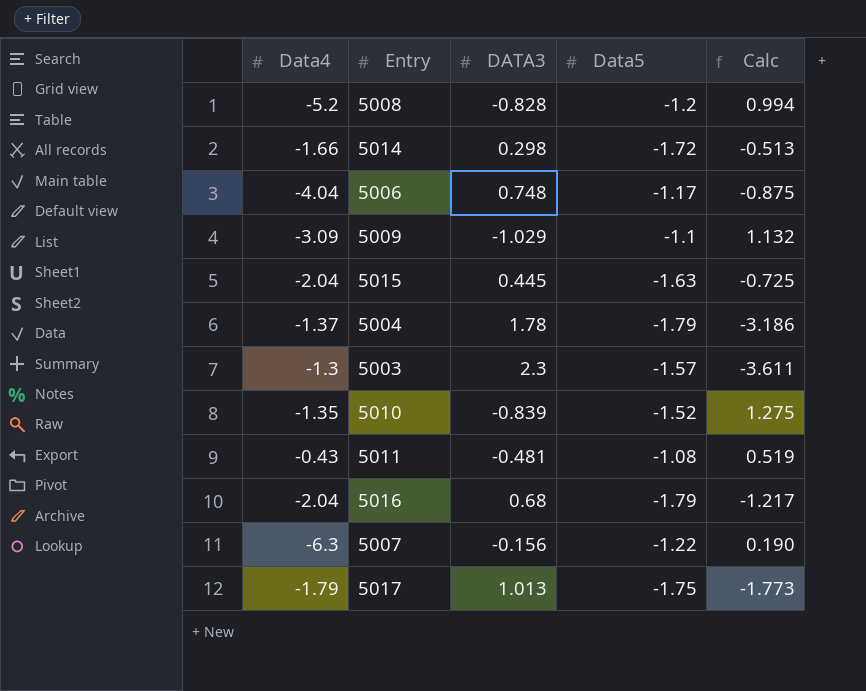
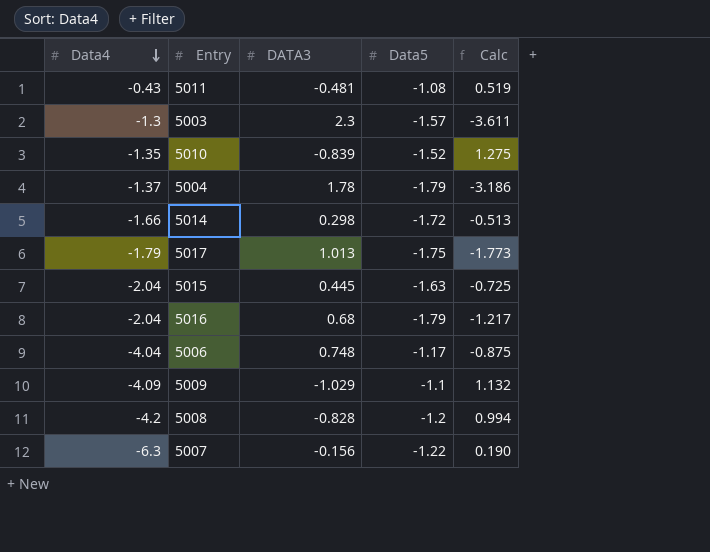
row order: none -> Data4 descending
5009 | Data4: -3.09 -> -4.09
5008 | Data4: -5.2 -> -4.2

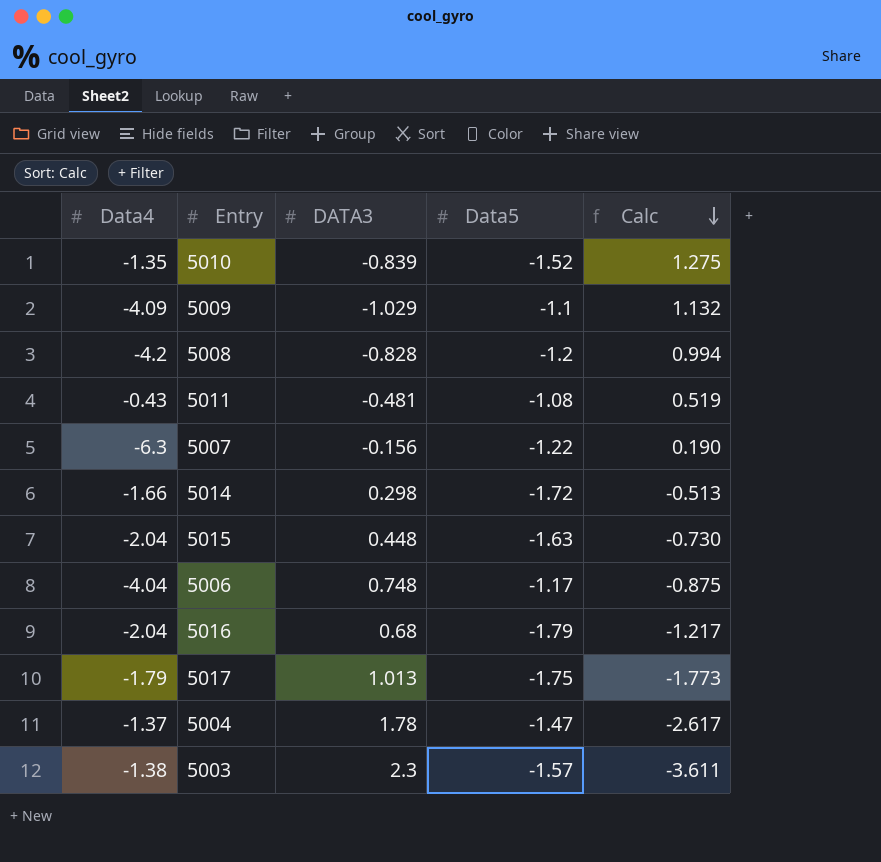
row order: Data4 descending -> Calc descending
5015 | DATA3: 0.445 -> 0.448
5015 | Calc: -0.725 -> -0.730
5004 | Data5: -1.79 -> -1.47
5004 | Calc: -3.186 -> -2.617
5003 | Data4: -1.3 -> -1.38

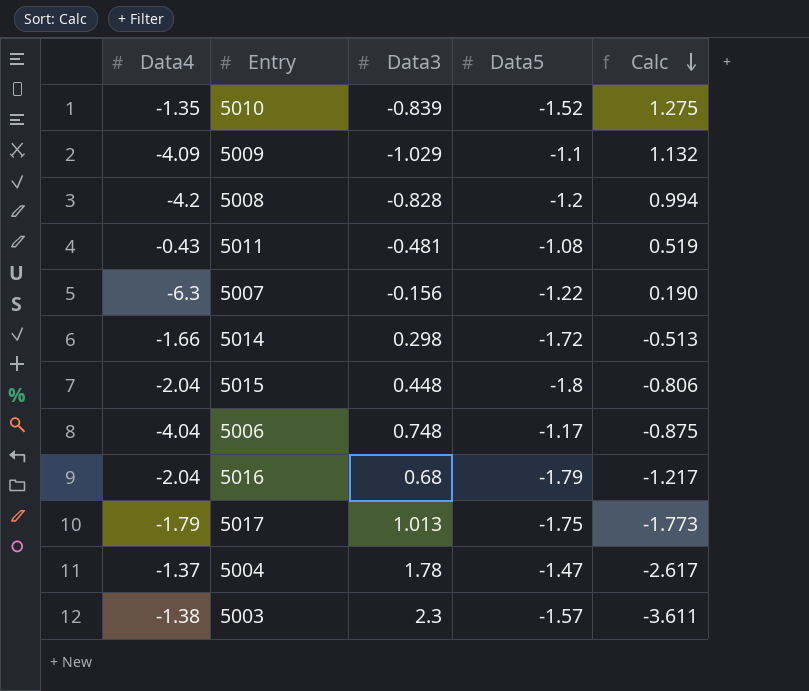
column name: DATA3 -> Data3
5015 | Data5: -1.63 -> -1.8
5015 | Calc: -0.730 -> -0.806

